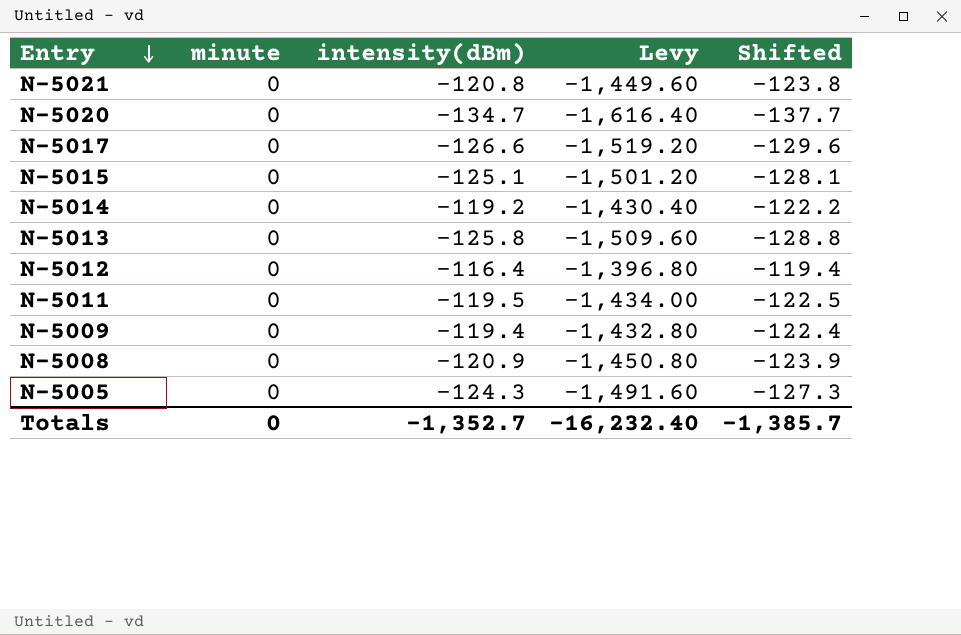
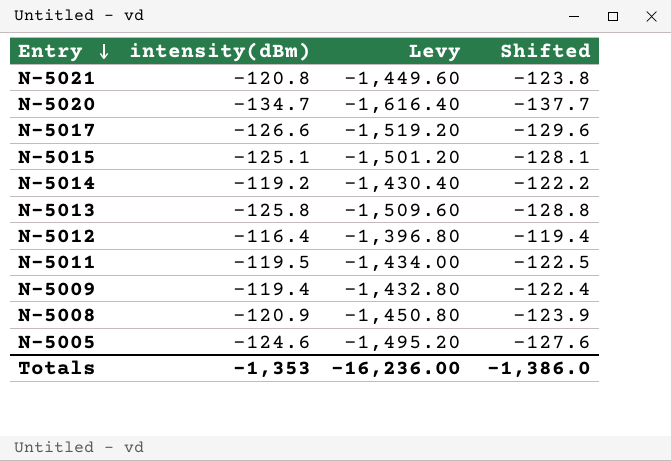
column minute | position: 2 -> none
N-5005 | intensity(dBm): -124.3 -> -124.6
N-5005 | Levy: -1,491.60 -> -1,495.20
N-5005 | Shifted: -127.3 -> -127.6
Totals | intensity(dBm): -1,352.7 -> -1,353
Totals | Levy: -16,232.40 -> -16,236.00
Totals | Shifted: -1,385.7 -> -1,386.0

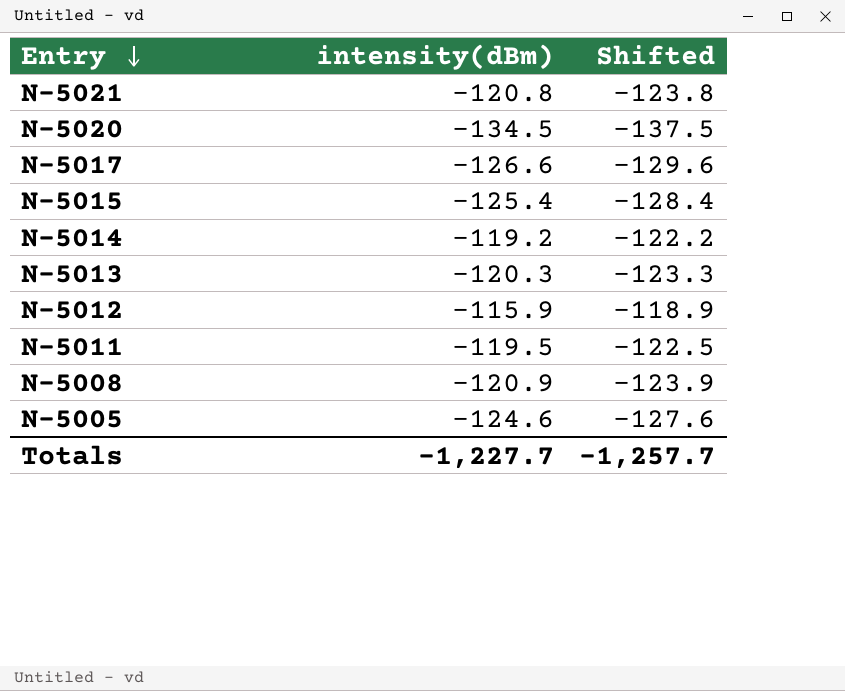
column Levy | formula: [intensity(dBm)] * 12 -> none
row N-5009: -119.4 | -1,432.80 | -122.4 -> none
N-5020 | intensity(dBm): -134.7 -> -134.5
N-5020 | Shifted: -137.7 -> -137.5
N-5015 | intensity(dBm): -125.1 -> -125.4
N-5015 | Shifted: -128.1 -> -128.4
N-5013 | intensity(dBm): -125.8 -> -120.3
N-5013 | Shifted: -128.8 -> -123.3
N-5012 | intensity(dBm): -116.4 -> -115.9
N-5012 | Shifted: -119.4 -> -118.9
Totals | intensity(dBm): -1,353 -> -1,227.7
Totals | Shifted: -1,386.0 -> -1,257.7

